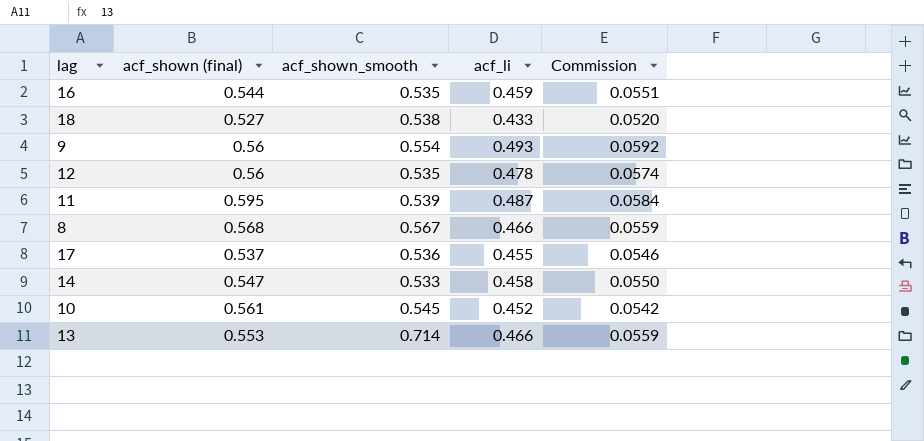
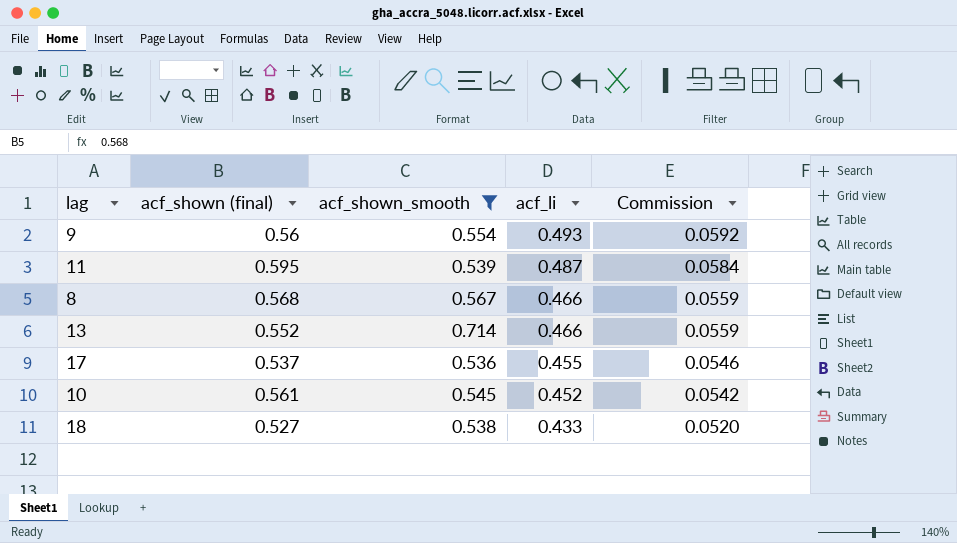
filter: none -> acf_shown_smooth >= 0.536
row order: none -> acf_li descending
13 | acf_shown (final): 0.553 -> 0.552

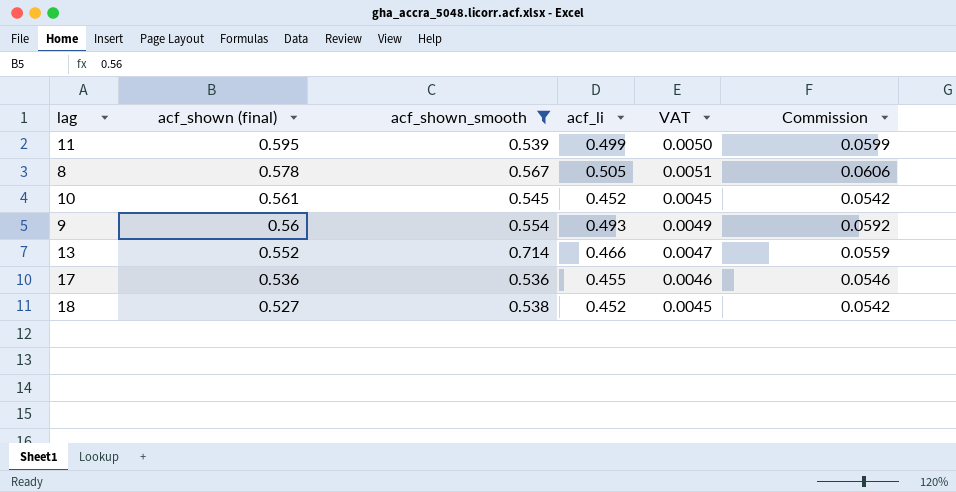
row order: acf_li descending -> acf_shown (final) descending
column VAT | formula: none -> [acf_li] * 0.01
11 | acf_li: 0.487 -> 0.499
11 | Commission: 0.0584 -> 0.0599
8 | acf_shown (final): 0.568 -> 0.578
8 | acf_li: 0.466 -> 0.505
8 | Commission: 0.0559 -> 0.0606
17 | acf_shown (final): 0.537 -> 0.536
18 | acf_li: 0.433 -> 0.452
18 | Commission: 0.0520 -> 0.0542

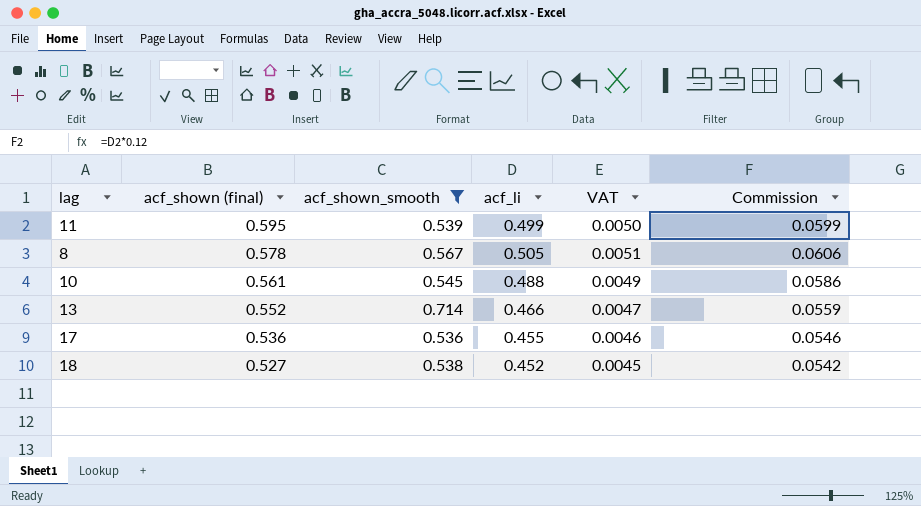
row 9: 0.56 | 0.554 | 0.493 | 0.0049 | 0.0592 -> none
10 | acf_li: 0.452 -> 0.488
10 | VAT: 0.0045 -> 0.0049
10 | Commission: 0.0542 -> 0.0586

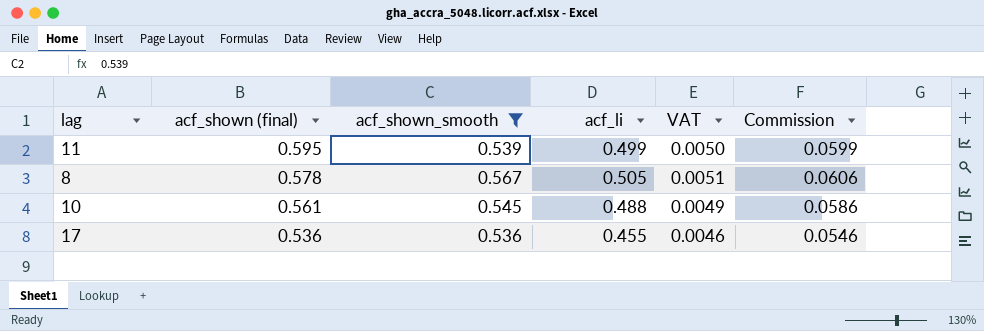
row 13: 0.552 | 0.714 | 0.466 | 0.0047 | 0.0559 -> none
row 18: 0.527 | 0.538 | 0.452 | 0.0045 | 0.0542 -> none

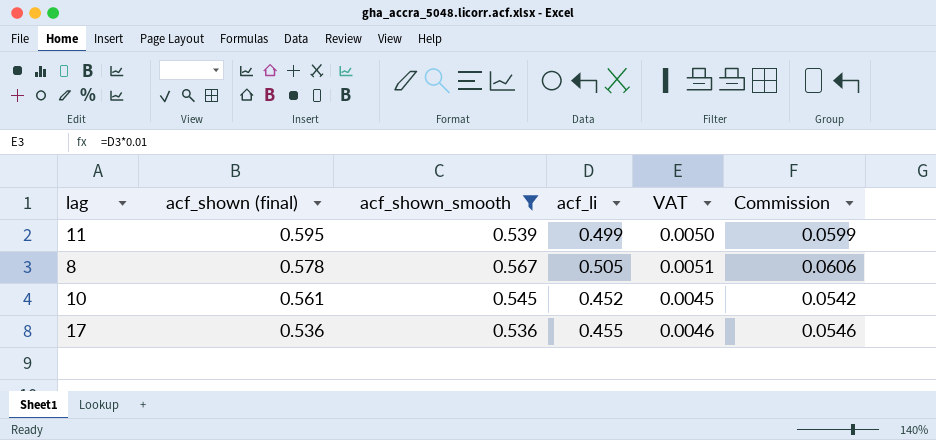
10 | acf_li: 0.488 -> 0.452
10 | VAT: 0.0049 -> 0.0045
10 | Commission: 0.0586 -> 0.0542

